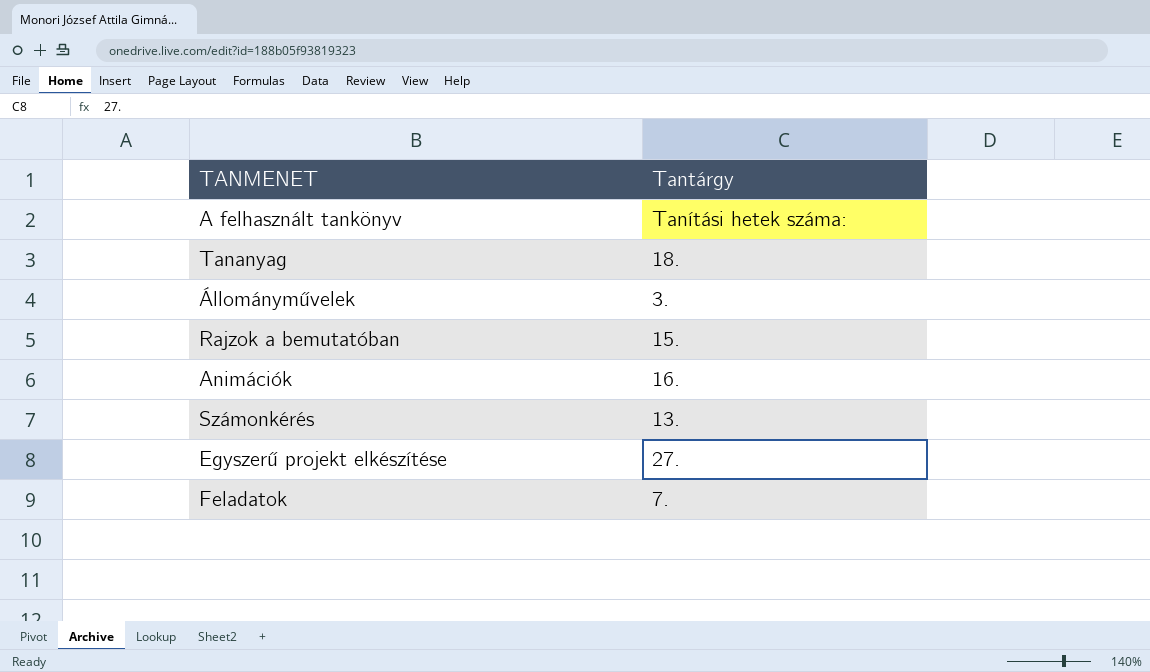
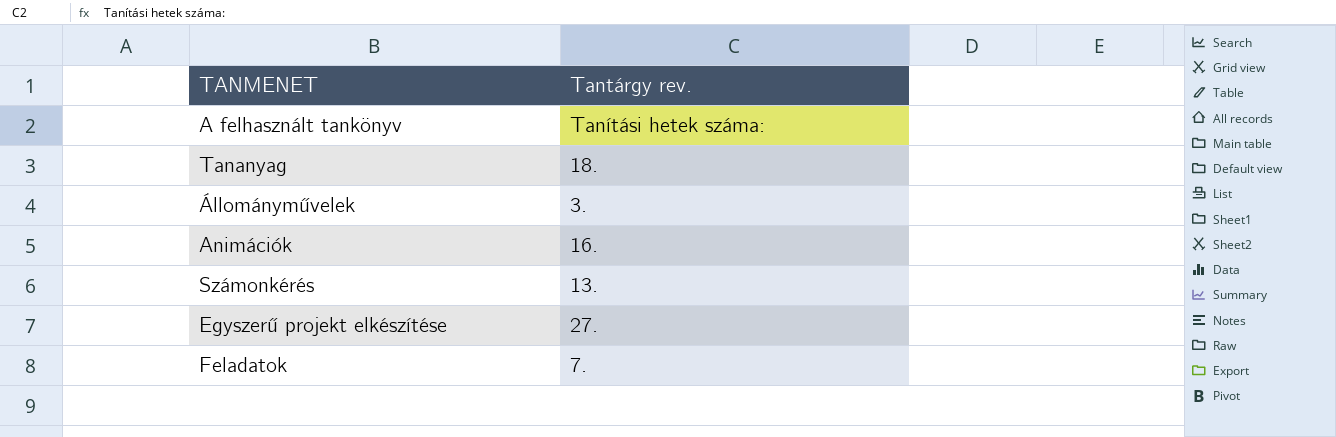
column name: Tantárgy -> Tantárgy rev.
row Rajzok a bemutatóban: 15. -> none

